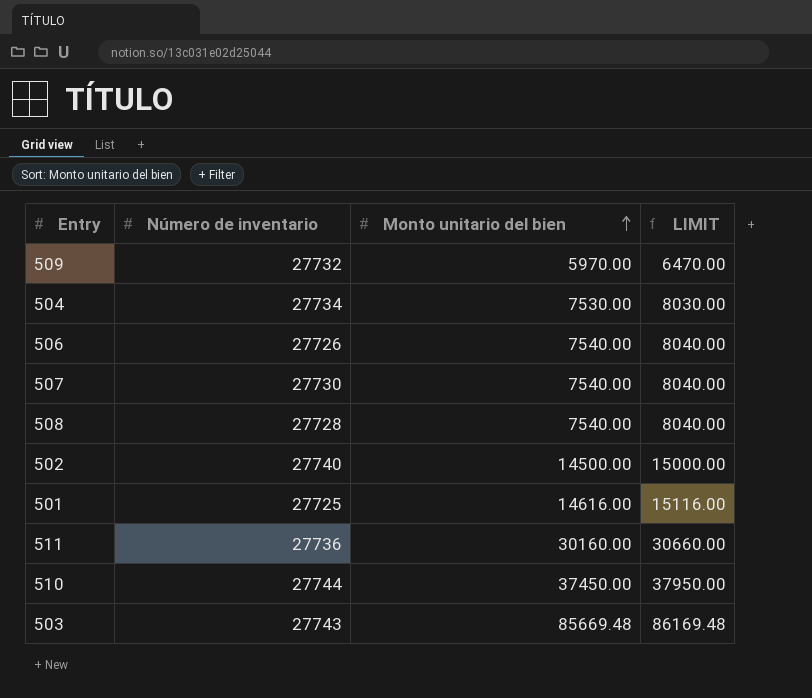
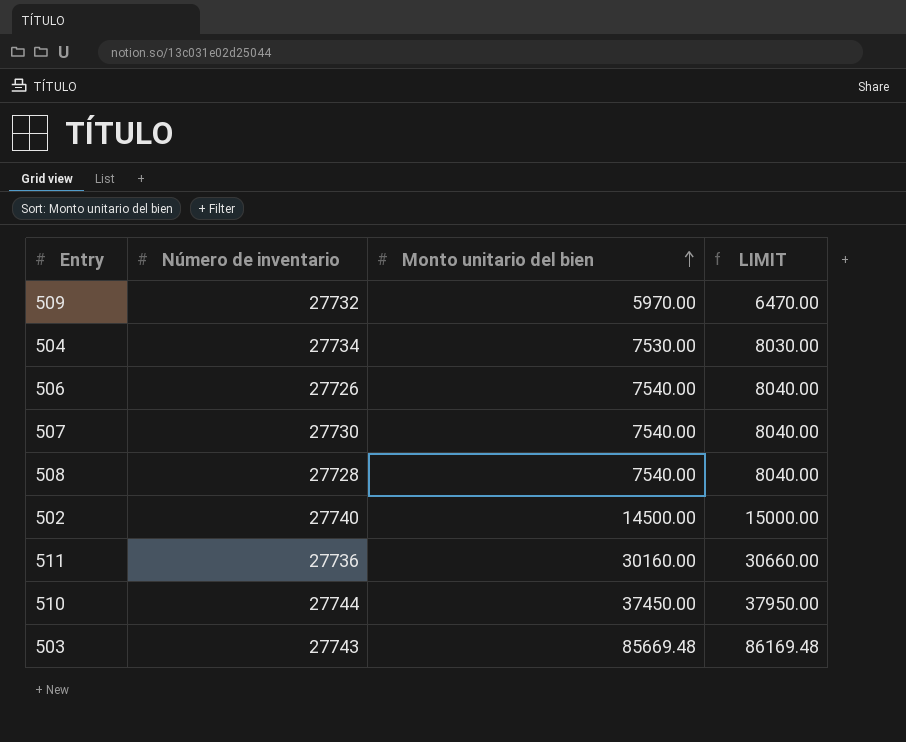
row 501: 27725 | 14616.00 | 15116.00 -> none

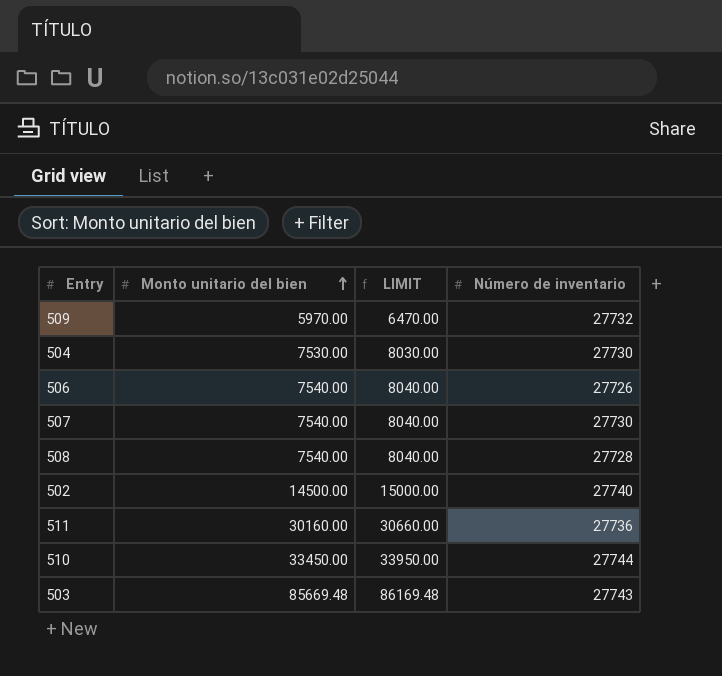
column Número de inventario | position: 2 -> 4
504 | Número de inventario: 27734 -> 27730
510 | Monto unitario del bien: 37450.00 -> 33450.00
510 | LIMIT: 37950.00 -> 33950.00

